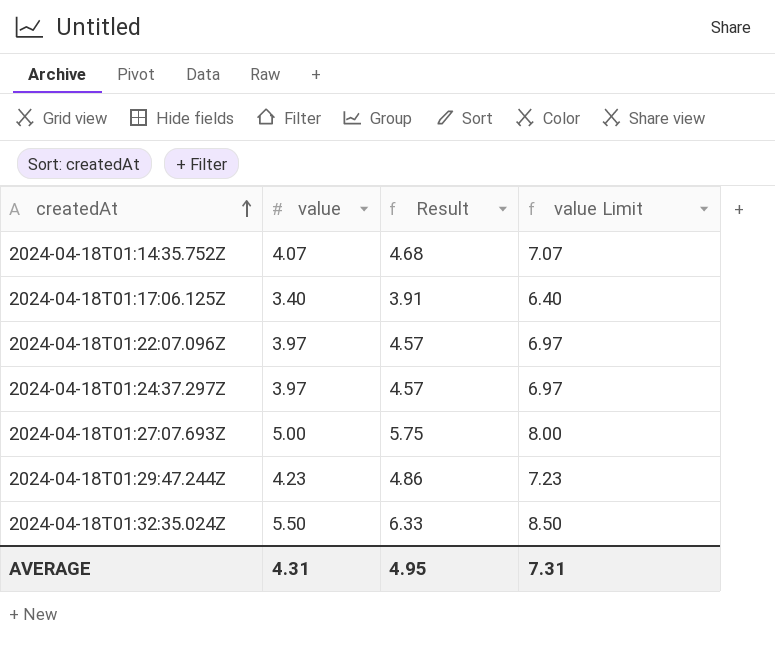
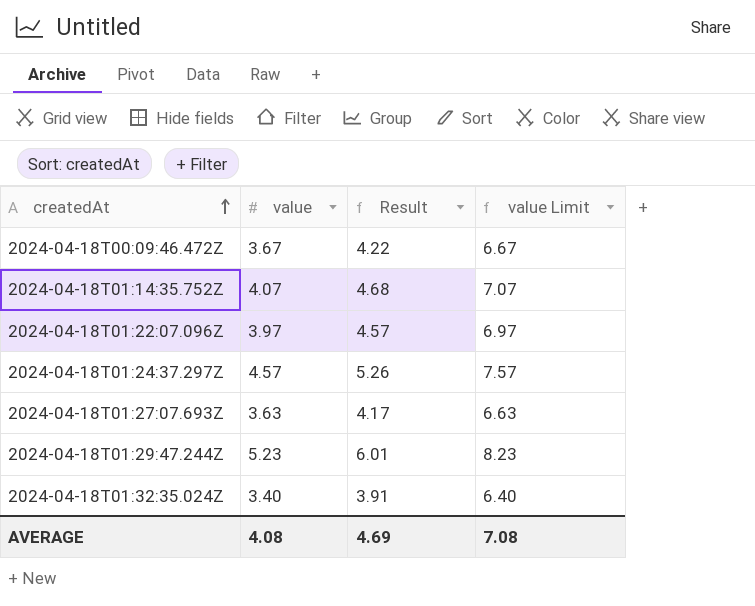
row 2024-04-18T01:17:06.125Z: 3.40 | 3.91 | 6.40 -> none
row 2024-04-18T00:09:46.472Z: none -> 3.67 | 4.22 | 6.67
2024-04-18T01:24:37.297Z | value: 3.97 -> 4.57
2024-04-18T01:24:37.297Z | Result: 4.57 -> 5.26
2024-04-18T01:24:37.297Z | value Limit: 6.97 -> 7.57
2024-04-18T01:27:07.693Z | value: 5.00 -> 3.63
2024-04-18T01:27:07.693Z | Result: 5.75 -> 4.17
2024-04-18T01:27:07.693Z | value Limit: 8.00 -> 6.63
2024-04-18T01:29:47.244Z | value: 4.23 -> 5.23
2024-04-18T01:29:47.244Z | Result: 4.86 -> 6.01
2024-04-18T01:29:47.244Z | value Limit: 7.23 -> 8.23
2024-04-18T01:32:35.024Z | value: 5.50 -> 3.40
2024-04-18T01:32:35.024Z | Result: 6.33 -> 3.91
2024-04-18T01:32:35.024Z | value Limit: 8.50 -> 6.40
AVERAGE | value: 4.31 -> 4.08
AVERAGE | Result: 4.95 -> 4.69
AVERAGE | value Limit: 7.31 -> 7.08

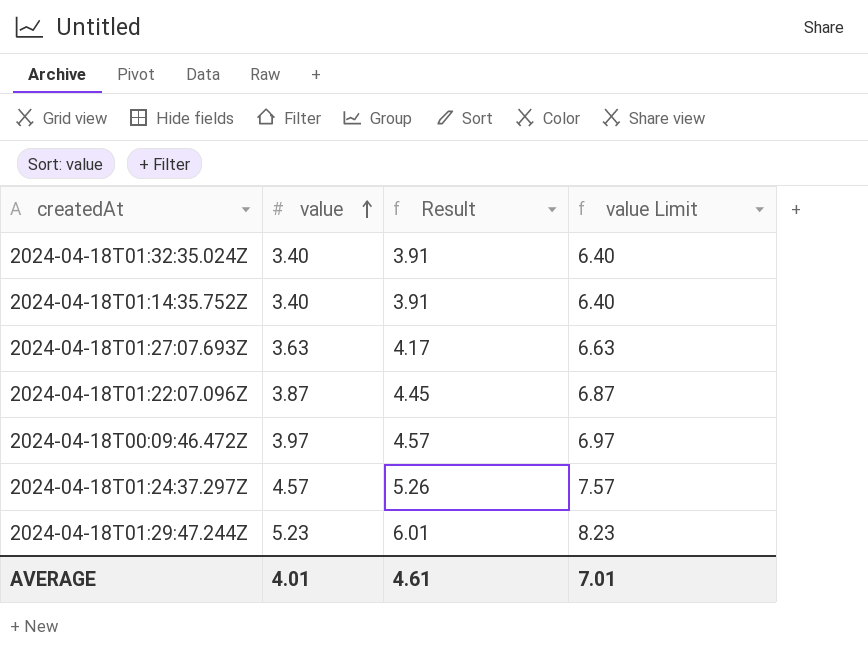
row order: createdAt ascending -> value ascending
2024-04-18T01:14:35.752Z | value: 4.07 -> 3.40
2024-04-18T01:14:35.752Z | Result: 4.68 -> 3.91
2024-04-18T01:14:35.752Z | value Limit: 7.07 -> 6.40
2024-04-18T01:22:07.096Z | value: 3.97 -> 3.87
2024-04-18T01:22:07.096Z | Result: 4.57 -> 4.45
2024-04-18T01:22:07.096Z | value Limit: 6.97 -> 6.87
2024-04-18T00:09:46.472Z | value: 3.67 -> 3.97
2024-04-18T00:09:46.472Z | Result: 4.22 -> 4.57
2024-04-18T00:09:46.472Z | value Limit: 6.67 -> 6.97
AVERAGE | value: 4.08 -> 4.01
AVERAGE | Result: 4.69 -> 4.61
AVERAGE | value Limit: 7.08 -> 7.01

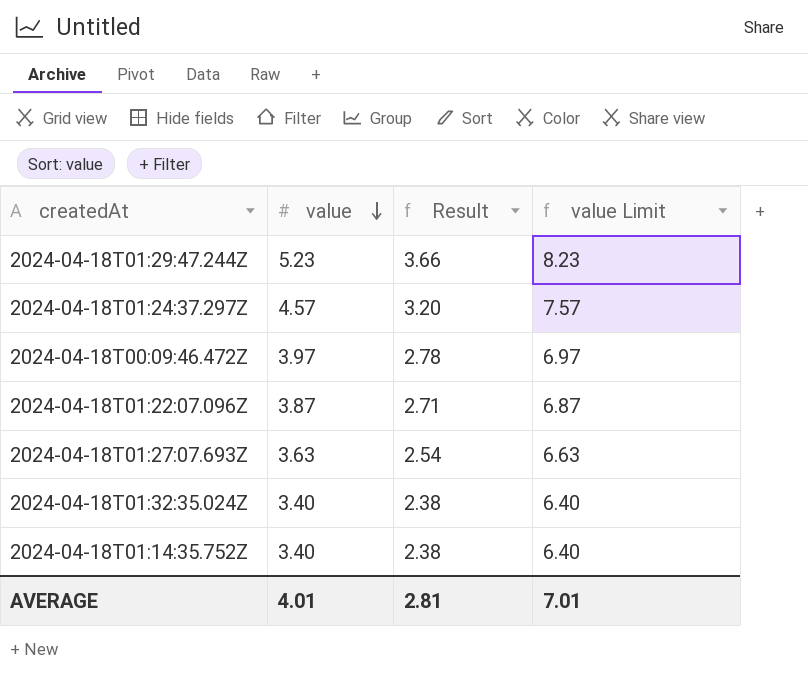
row order: value ascending -> value descending
column Result | formula: [value] * 1.15 -> [value] * 0.7
AVERAGE | Result: 4.61 -> 2.81

